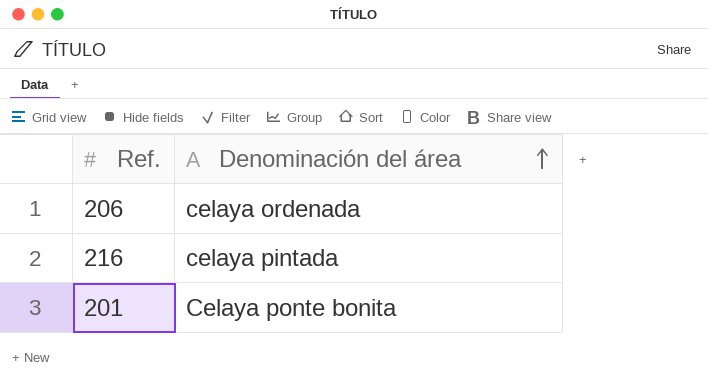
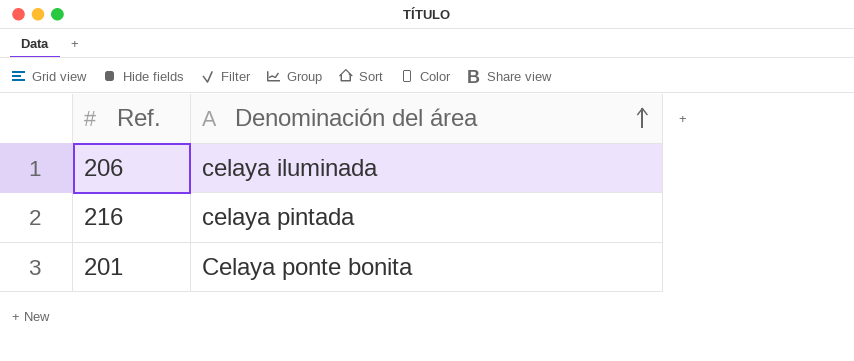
206 | Denominación del área: celaya ordenada -> celaya iluminada

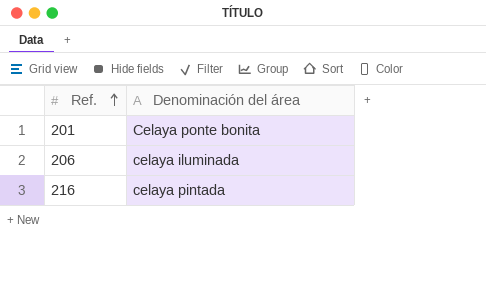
row order: Denominación del área ascending -> Ref. ascending

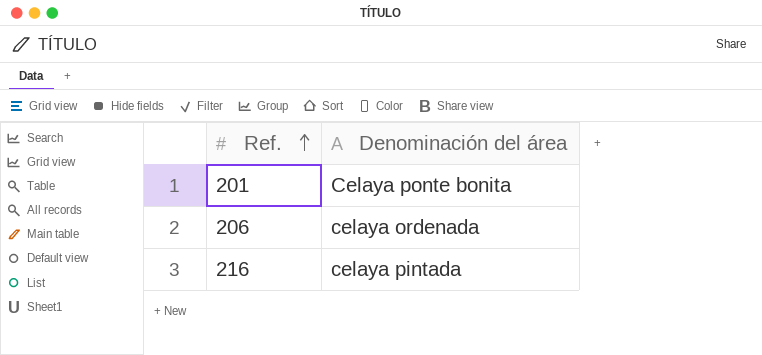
206 | Denominación del área: celaya iluminada -> celaya ordenada

